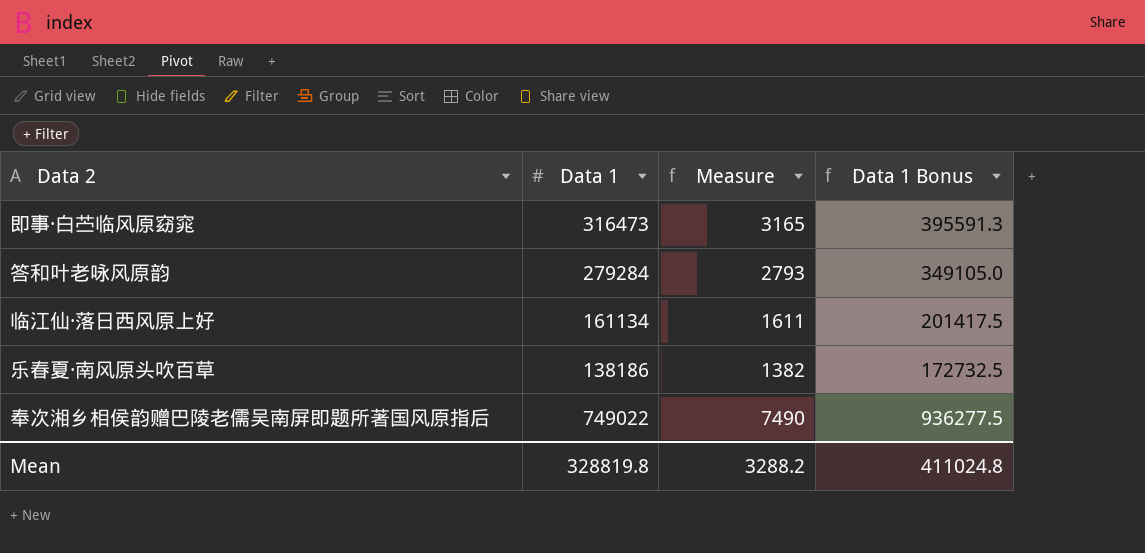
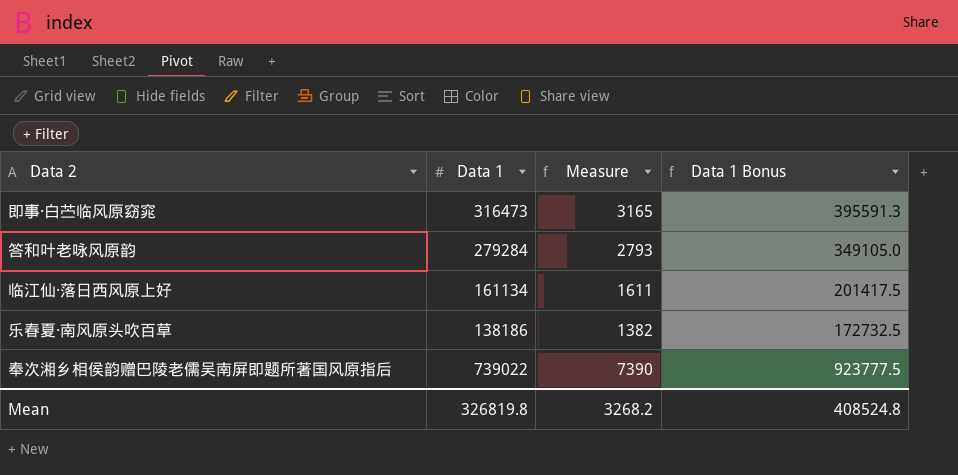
奉次湘乡相侯韵赠巴陵老儒吴南屏即题所著国风原指后 | Data 1: 749022 -> 739022
奉次湘乡相侯韵赠巴陵老儒吴南屏即题所著国风原指后 | Measure: 7490 -> 7390
奉次湘乡相侯韵赠巴陵老儒吴南屏即题所著国风原指后 | Data 1 Bonus: 936277.5 -> 923777.5
Mean | Data 1: 328819.8 -> 326819.8
Mean | Measure: 3288.2 -> 3268.2
Mean | Data 1 Bonus: 411024.8 -> 408524.8

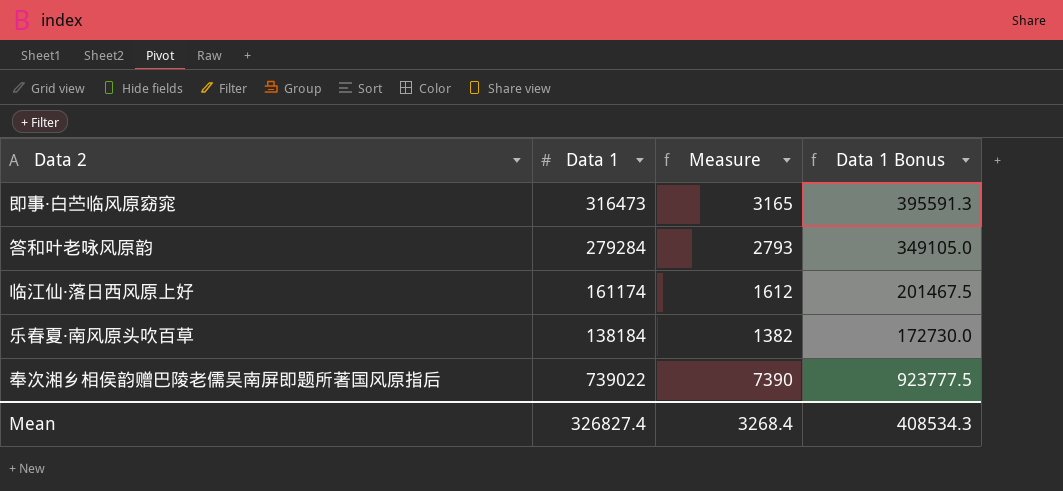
临江仙·落日西风原上好 | Data 1: 161134 -> 161174
临江仙·落日西风原上好 | Measure: 1611 -> 1612
临江仙·落日西风原上好 | Data 1 Bonus: 201417.5 -> 201467.5
乐春夏·南风原头吹百草 | Data 1: 138186 -> 138184
乐春夏·南风原头吹百草 | Data 1 Bonus: 172732.5 -> 172730.0
Mean | Data 1: 326819.8 -> 326827.4
Mean | Measure: 3268.2 -> 3268.4
Mean | Data 1 Bonus: 408524.8 -> 408534.3

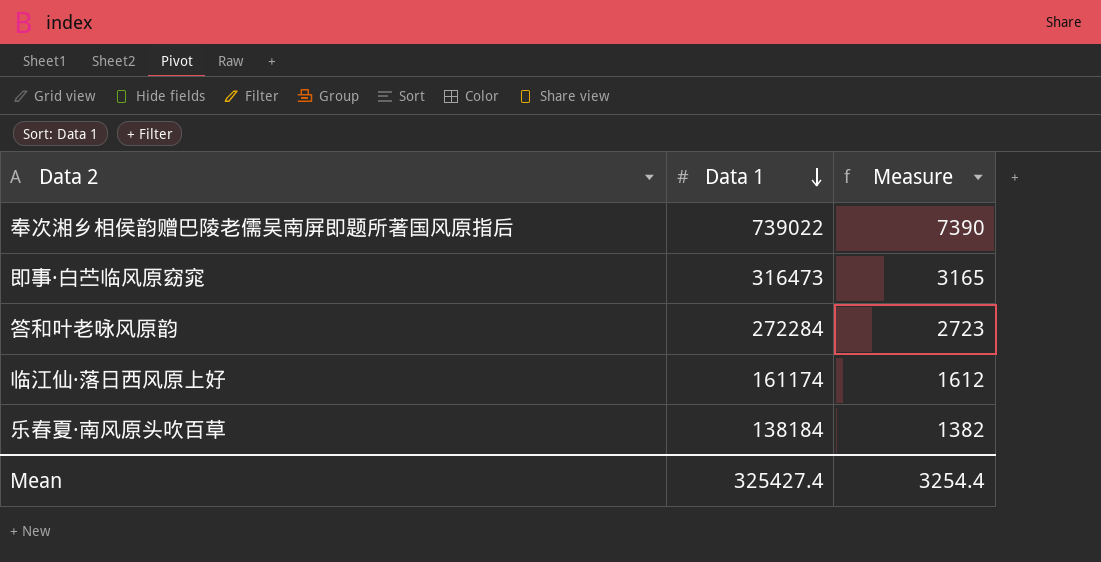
row order: none -> Data 1 descending
column Data 1 Bonus | formula: [Data 1] * 1.25 -> none
答和叶老咏风原韵 | Data 1: 279284 -> 272284
答和叶老咏风原韵 | Measure: 2793 -> 2723
Mean | Data 1: 326827.4 -> 325427.4
Mean | Measure: 3268.4 -> 3254.4

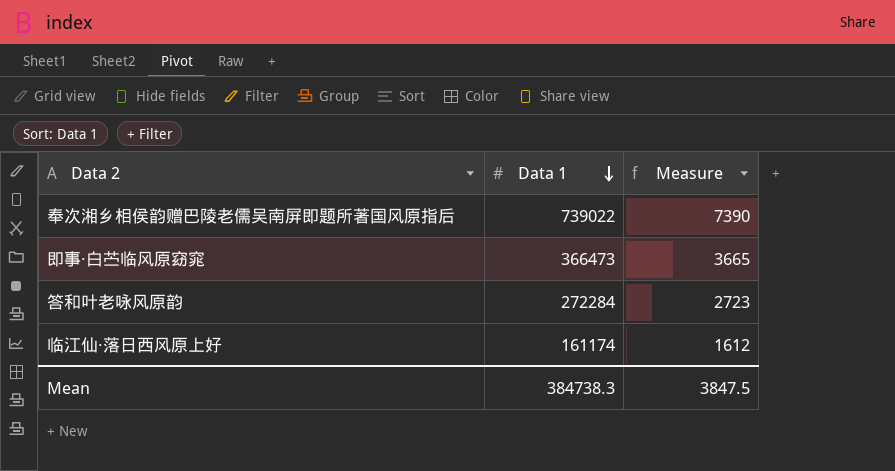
row 乐春夏·南风原头吹百草: 138184 | 1382 -> none
即事·白苎临风原窈窕 | Data 1: 316473 -> 366473
即事·白苎临风原窈窕 | Measure: 3165 -> 3665
Mean | Data 1: 325427.4 -> 384738.3
Mean | Measure: 3254.4 -> 3847.5

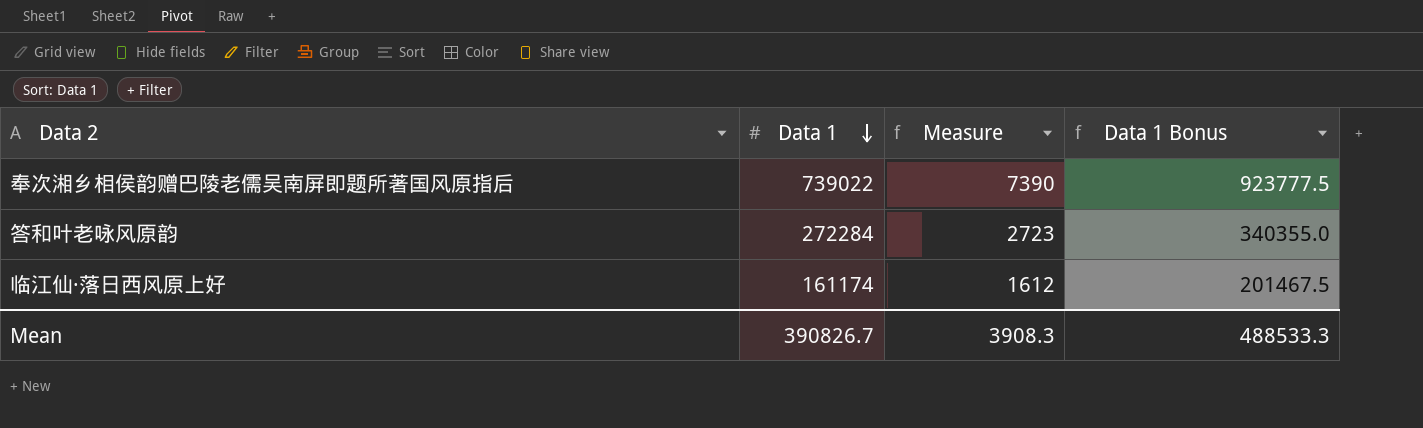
column Data 1 Bonus | formula: none -> [Data 1] * 1.25
row 即事·白苎临风原窈窕: 366473 | 3665 -> none
Mean | Data 1: 384738.3 -> 390826.7
Mean | Measure: 3847.5 -> 3908.3

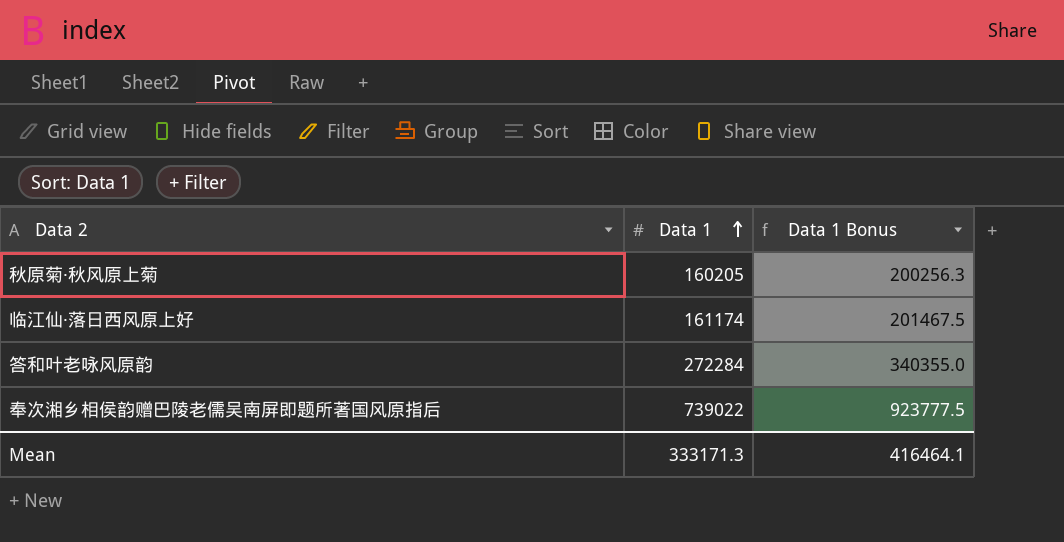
row order: Data 1 descending -> Data 1 ascending
column Measure | formula: [Data 1] * 0.01 -> none
row 秋原菊·秋风原上菊: none -> 160205 | 200256.3
Mean | Data 1: 390826.7 -> 333171.3
Mean | Data 1 Bonus: 488533.3 -> 416464.1

